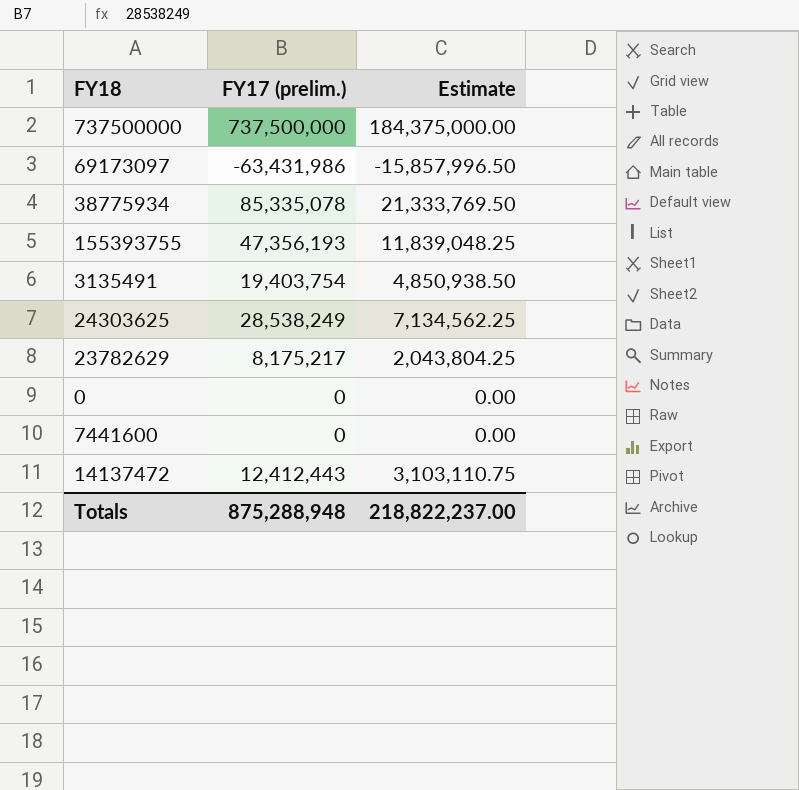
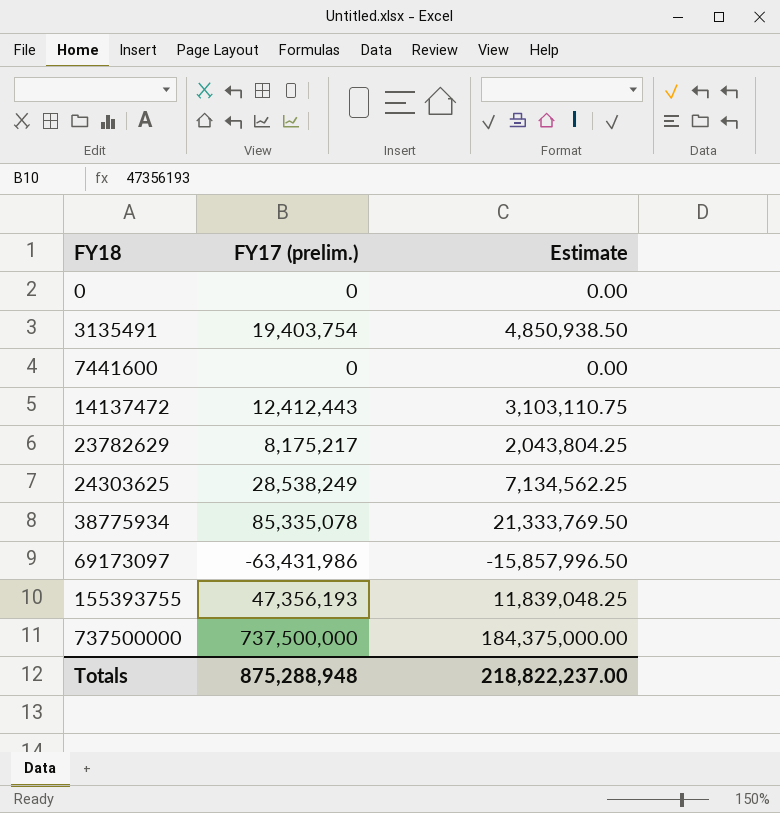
row order: none -> FY18 ascending

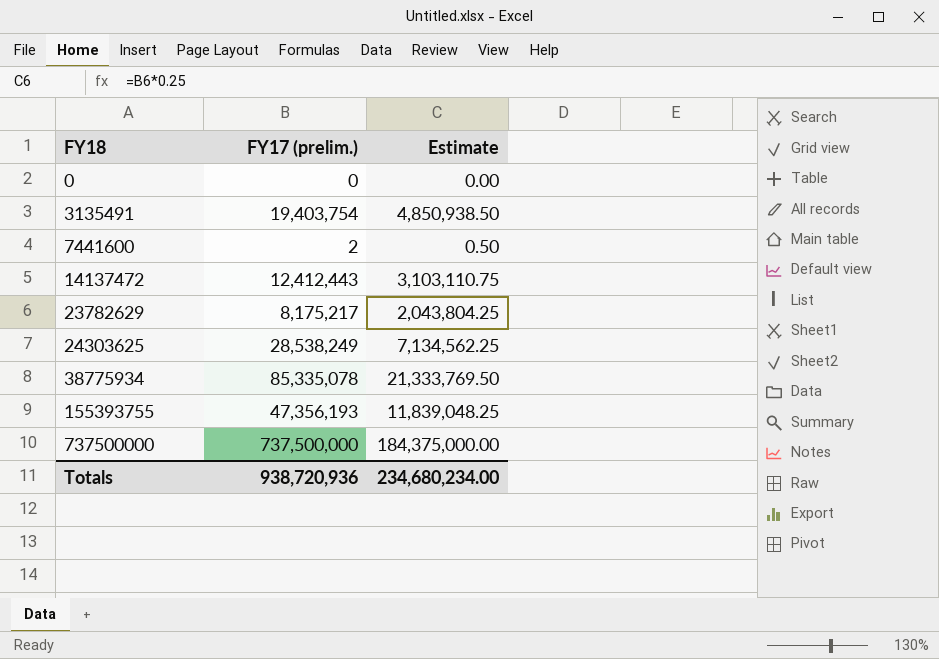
row 69173097: -63,431,986 | -15,857,996.50 -> none
7441600 | FY17 (prelim.): 0 -> 2
7441600 | Estimate: 0.00 -> 0.50
Totals | FY17 (prelim.): 875,288,948 -> 938,720,936
Totals | Estimate: 218,822,237.00 -> 234,680,234.00

